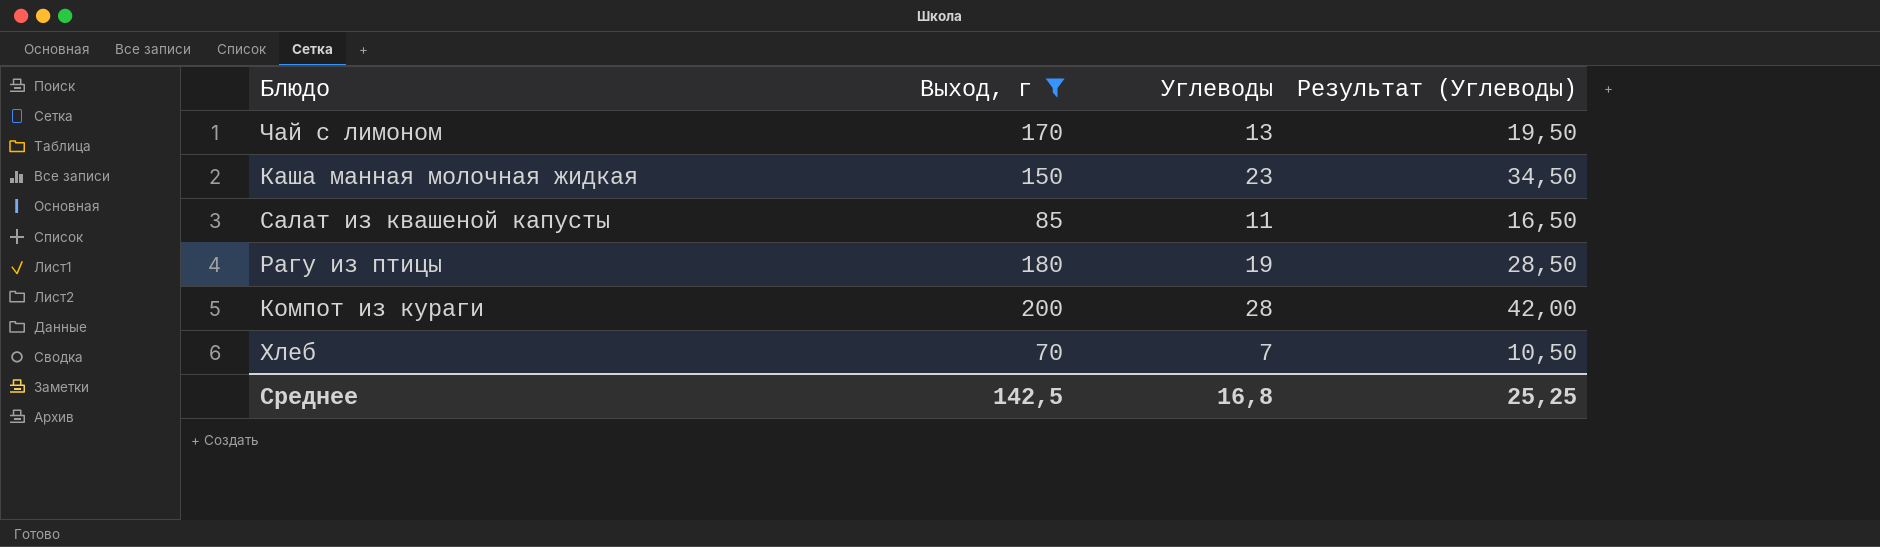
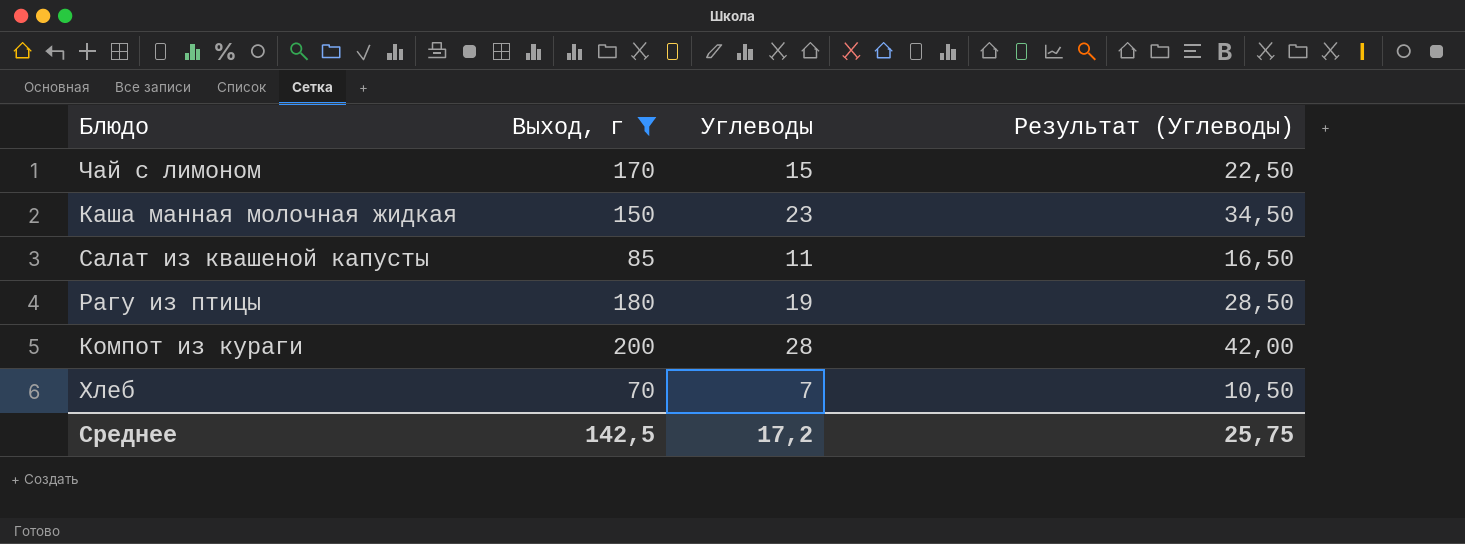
Чай с лимоном | Углеводы: 13 -> 15
Чай с лимоном | Результат (Углеводы): 19,50 -> 22,50
Среднее | Углеводы: 16,8 -> 17,2
Среднее | Результат (Углеводы): 25,25 -> 25,75

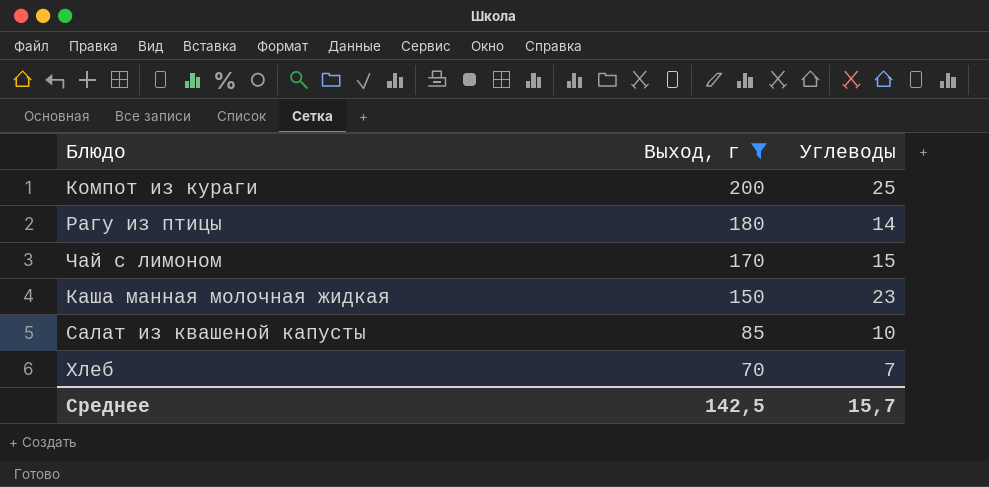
row order: none -> Выход, г descending
column Результат (Углеводы) | formula: [Углеводы] * 1,5 -> none
Компот из кураги | Углеводы: 28 -> 25
Рагу из птицы | Углеводы: 19 -> 14
Салат из квашеной капусты | Углеводы: 11 -> 10
Среднее | Углеводы: 17,2 -> 15,7

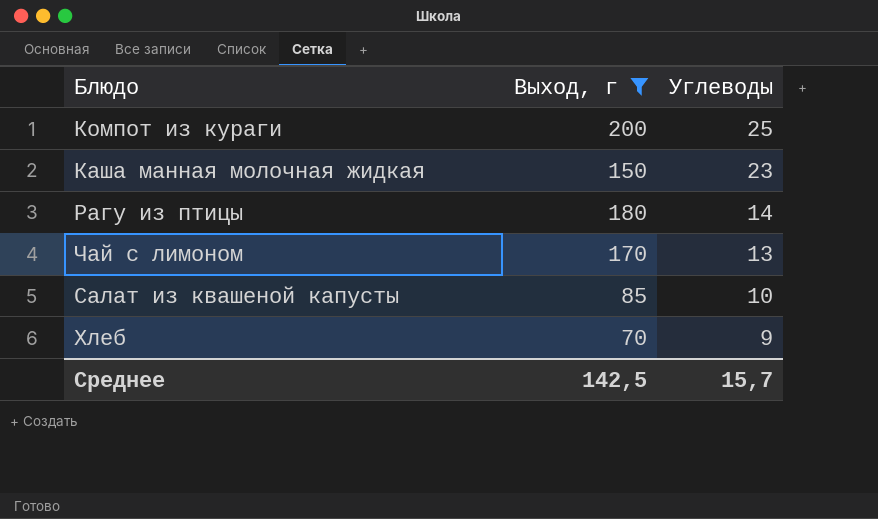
row order: Выход, г descending -> Углеводы descending
Чай с лимоном | Углеводы: 15 -> 13
Хлеб | Углеводы: 7 -> 9

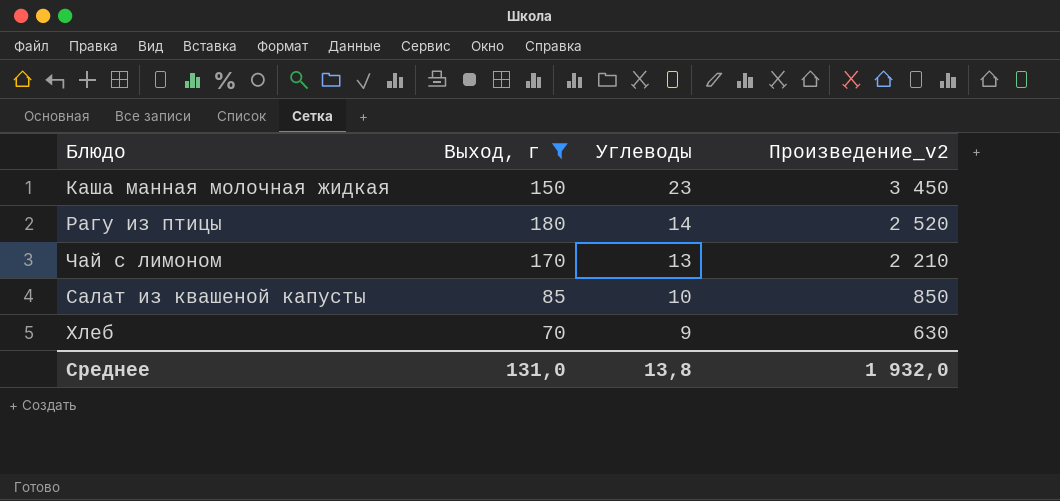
column Произведение_v2 | formula: none -> [Выход, г] * [Углеводы]
row Компот из кураги: 200 | 25 -> none
Среднее | Выход, г: 142,5 -> 131,0
Среднее | Углеводы: 15,7 -> 13,8

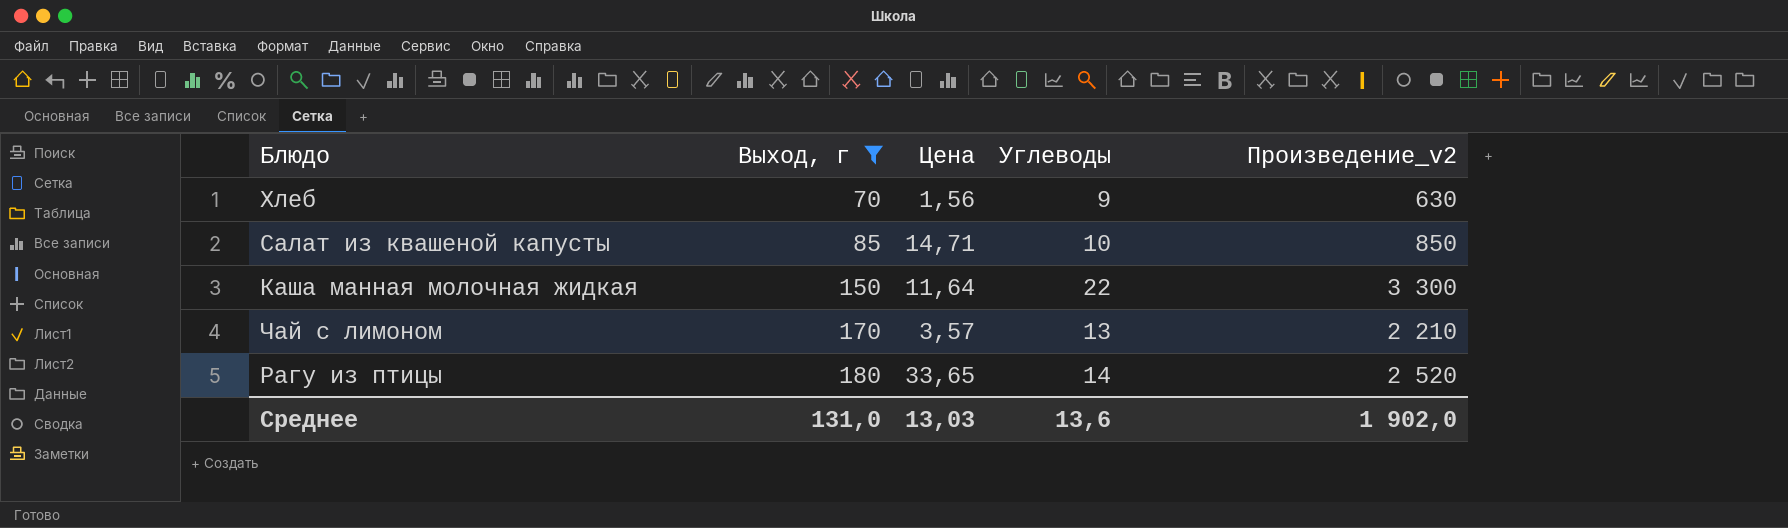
row order: Углеводы descending -> Выход, г ascending
column Цена | position: none -> 3
Каша манная молочная жидкая | Углеводы: 23 -> 22
Каша манная молочная жидкая | Произведение_v2: 3 450 -> 3 300
Среднее | Углеводы: 13,8 -> 13,6
Среднее | Произведение_v2: 1 932,0 -> 1 902,0

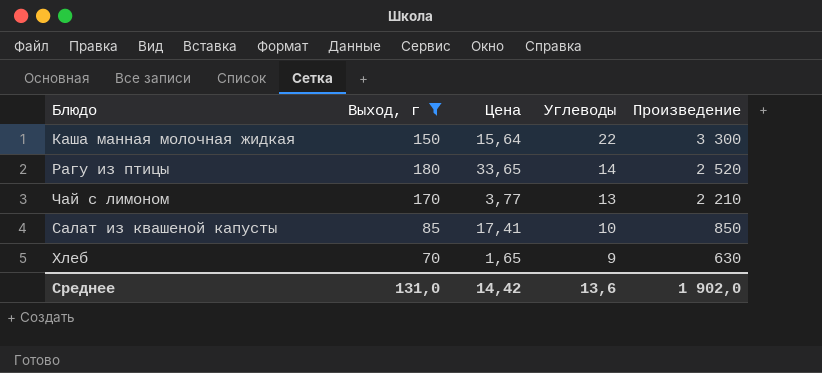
row order: Выход, г ascending -> Углеводы descending
column name: Произведение_v2 -> Произведение
Каша манная молочная жидкая | Цена: 11,64 -> 15,64
Чай с лимоном | Цена: 3,57 -> 3,77
Салат из квашеной капусты | Цена: 14,71 -> 17,41
Хлеб | Цена: 1,56 -> 1,65
Среднее | Цена: 13,03 -> 14,42

